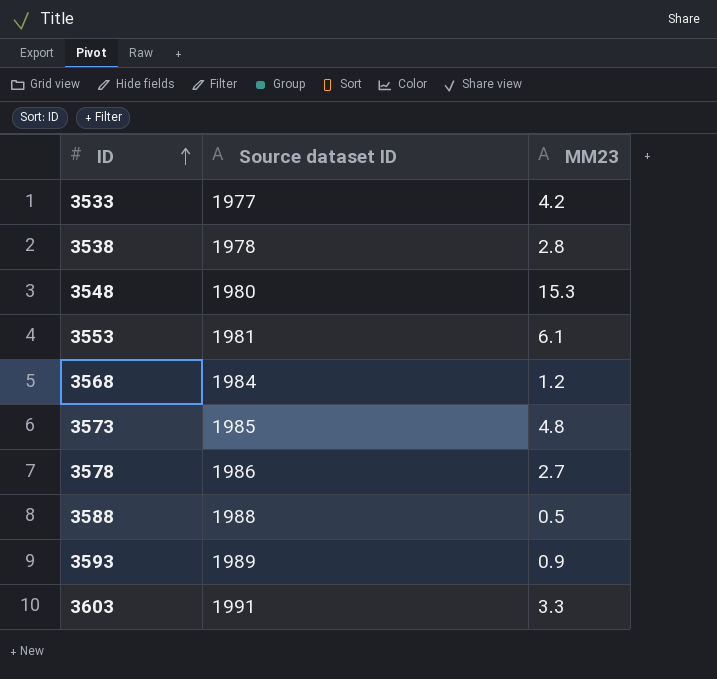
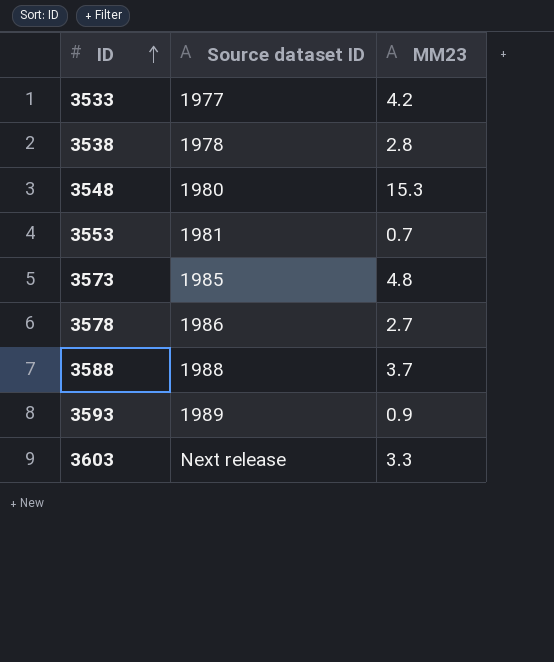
row 3568: 1984 | 1.2 -> none
3553 | MM23: 6.1 -> 0.7
3588 | MM23: 0.5 -> 3.7
3603 | Source dataset ID: 1991 -> Next release

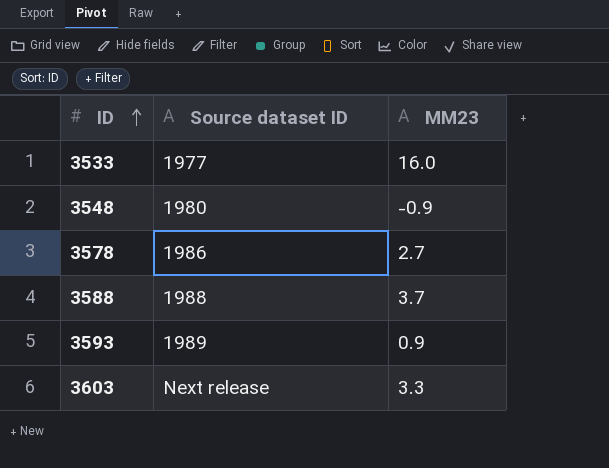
row 3538: 1978 | 2.8 -> none
row 3553: 1981 | 0.7 -> none
row 3573: 1985 | 4.8 -> none
3533 | MM23: 4.2 -> 16.0
3548 | MM23: 15.3 -> -0.9

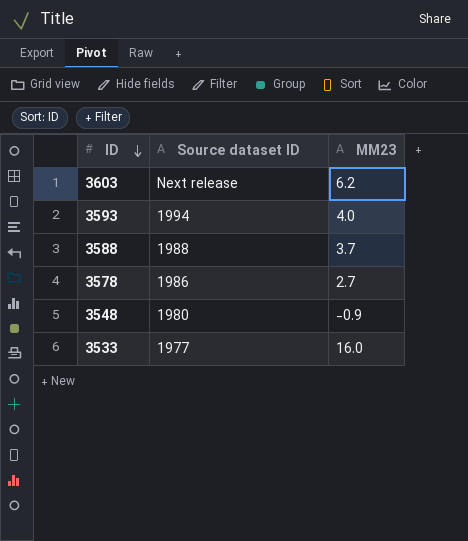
row order: ID ascending -> ID descending
3603 | MM23: 3.3 -> 6.2
3593 | Source dataset ID: 1989 -> 1994
3593 | MM23: 0.9 -> 4.0

